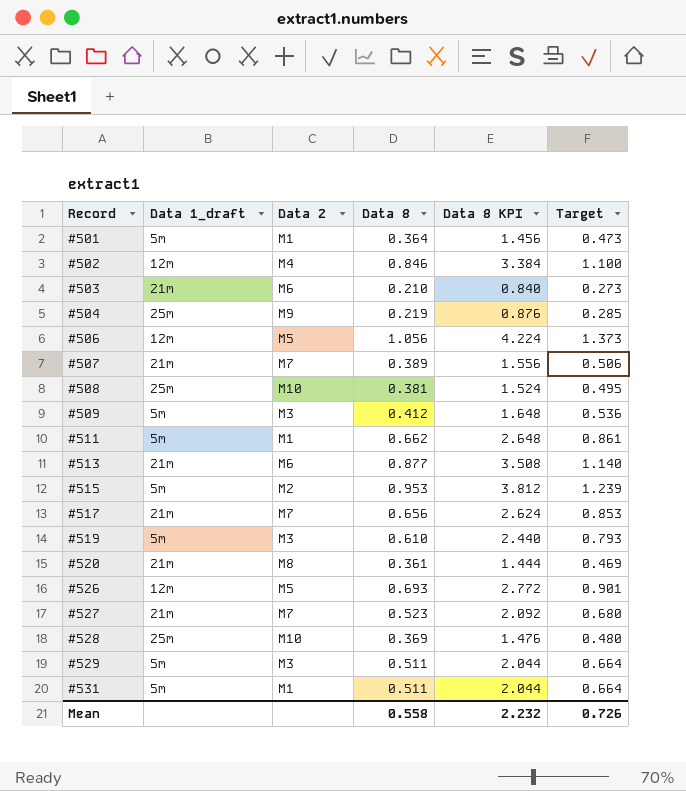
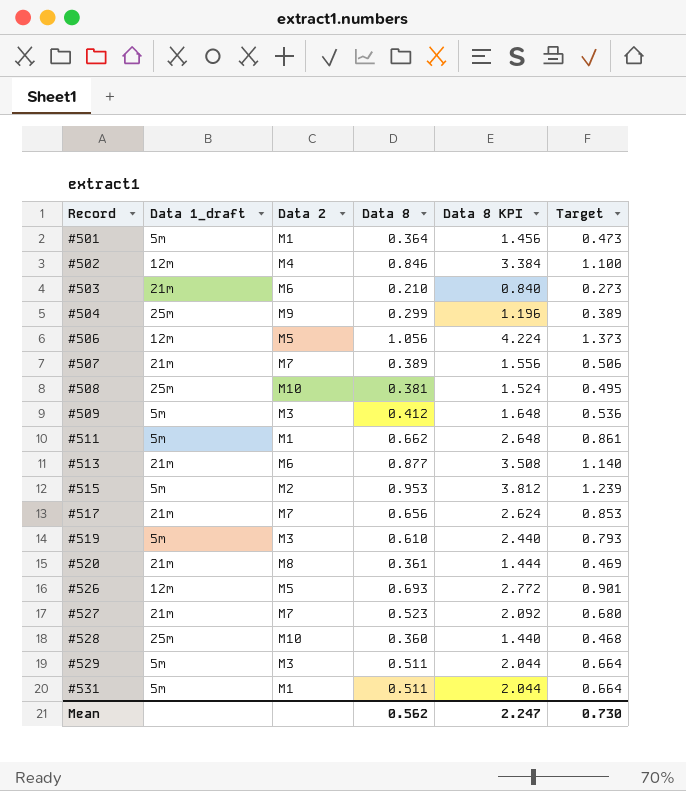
#504 | Data 8: 0.219 -> 0.299
#504 | Data 8 KPI: 0.876 -> 1.196
#504 | Target: 0.285 -> 0.389
#528 | Data 8: 0.369 -> 0.360
#528 | Data 8 KPI: 1.476 -> 1.440
#528 | Target: 0.480 -> 0.468
Mean | Data 8: 0.558 -> 0.562
Mean | Data 8 KPI: 2.232 -> 2.247
Mean | Target: 0.726 -> 0.730

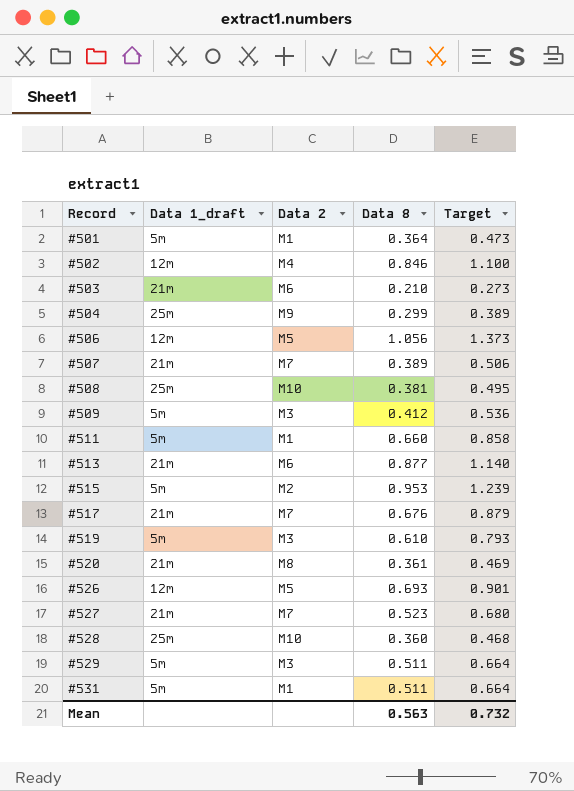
column Data 8 KPI | formula: [Data 8] * 4 -> none
#511 | Data 8: 0.662 -> 0.660
#511 | Target: 0.861 -> 0.858
#517 | Data 8: 0.656 -> 0.676
#517 | Target: 0.853 -> 0.879
Mean | Data 8: 0.562 -> 0.563
Mean | Target: 0.730 -> 0.732

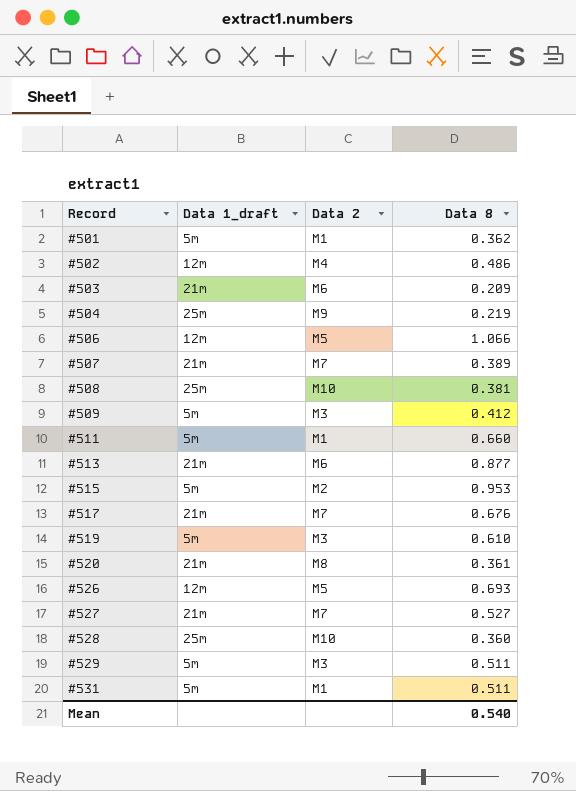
column Target | formula: [Data 8] * 1.3 -> none
#501 | Data 8: 0.364 -> 0.362
#502 | Data 8: 0.846 -> 0.486
#503 | Data 8: 0.210 -> 0.209
#504 | Data 8: 0.299 -> 0.219
#506 | Data 8: 1.056 -> 1.066
#527 | Data 8: 0.523 -> 0.527
Mean | Data 8: 0.563 -> 0.540

